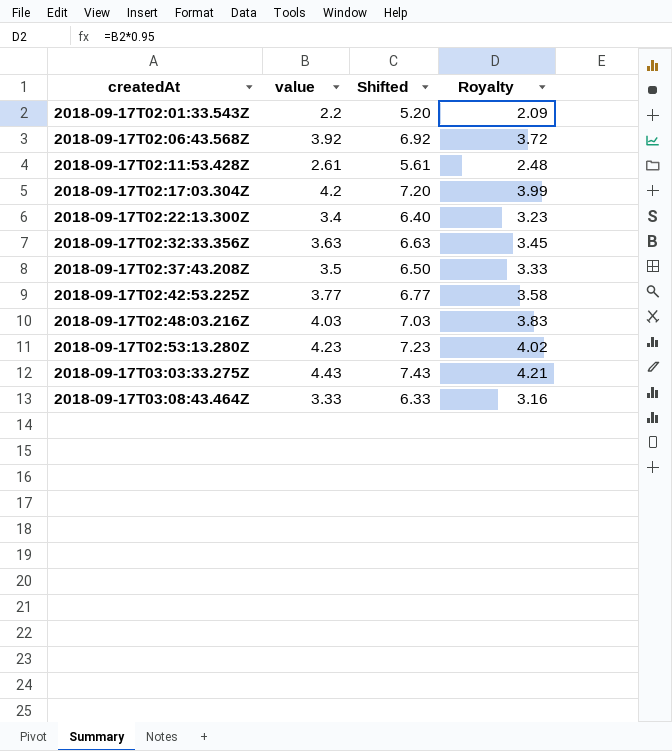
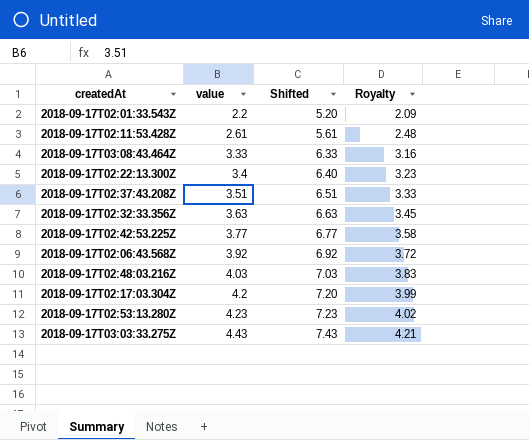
row order: createdAt ascending -> value ascending
2018-09-17T02:37:43.208Z | value: 3.5 -> 3.51
2018-09-17T02:37:43.208Z | Shifted: 6.50 -> 6.51

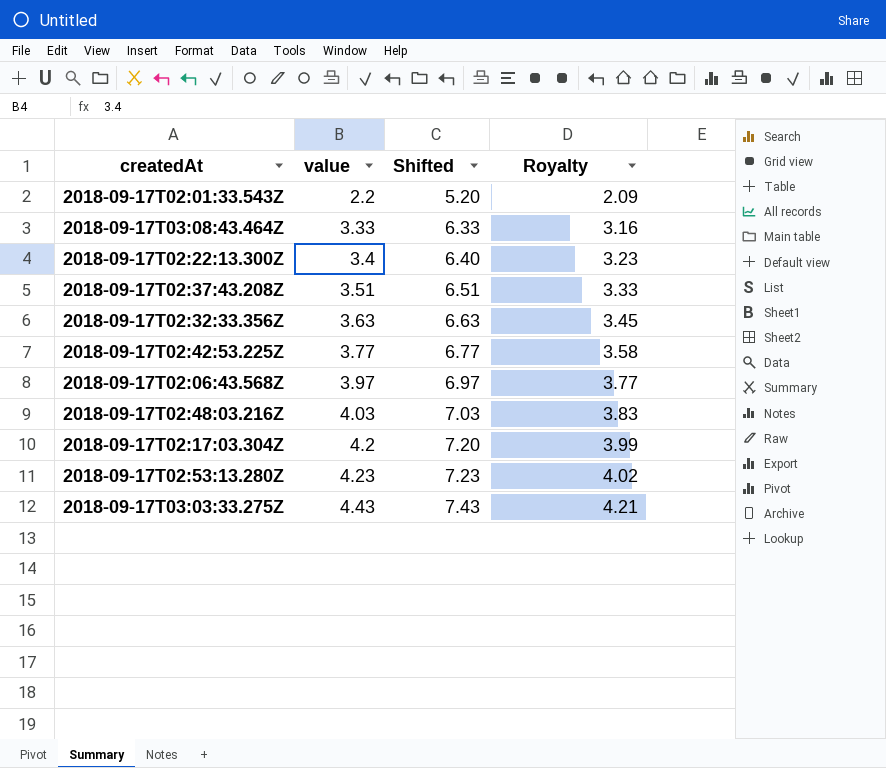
row 2018-09-17T02:11:53.428Z: 2.61 | 5.61 | 2.48 -> none
2018-09-17T02:06:43.568Z | value: 3.92 -> 3.97
2018-09-17T02:06:43.568Z | Shifted: 6.92 -> 6.97
2018-09-17T02:06:43.568Z | Royalty: 3.72 -> 3.77

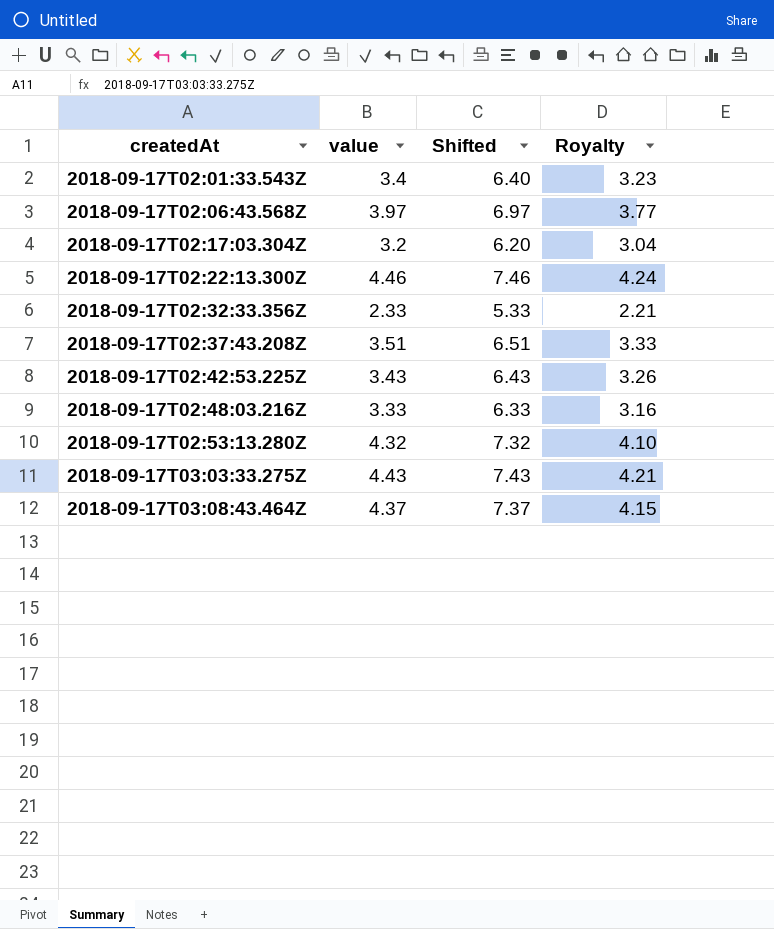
row order: value ascending -> createdAt ascending
2018-09-17T02:01:33.543Z | value: 2.2 -> 3.4
2018-09-17T02:01:33.543Z | Shifted: 5.20 -> 6.40
2018-09-17T02:01:33.543Z | Royalty: 2.09 -> 3.23
2018-09-17T02:17:03.304Z | value: 4.2 -> 3.2
2018-09-17T02:17:03.304Z | Shifted: 7.20 -> 6.20
2018-09-17T02:17:03.304Z | Royalty: 3.99 -> 3.04
2018-09-17T02:22:13.300Z | value: 3.4 -> 4.46
2018-09-17T02:22:13.300Z | Shifted: 6.40 -> 7.46
2018-09-17T02:22:13.300Z | Royalty: 3.23 -> 4.24
2018-09-17T02:32:33.356Z | value: 3.63 -> 2.33
2018-09-17T02:32:33.356Z | Shifted: 6.63 -> 5.33
2018-09-17T02:32:33.356Z | Royalty: 3.45 -> 2.21
2018-09-17T02:42:53.225Z | value: 3.77 -> 3.43
2018-09-17T02:42:53.225Z | Shifted: 6.77 -> 6.43
2018-09-17T02:42:53.225Z | Royalty: 3.58 -> 3.26
2018-09-17T02:48:03.216Z | value: 4.03 -> 3.33
2018-09-17T02:48:03.216Z | Shifted: 7.03 -> 6.33
2018-09-17T02:48:03.216Z | Royalty: 3.83 -> 3.16
2018-09-17T02:53:13.280Z | value: 4.23 -> 4.32
2018-09-17T02:53:13.280Z | Shifted: 7.23 -> 7.32
2018-09-17T02:53:13.280Z | Royalty: 4.02 -> 4.10
2018-09-17T03:08:43.464Z | value: 3.33 -> 4.37
2018-09-17T03:08:43.464Z | Shifted: 6.33 -> 7.37
2018-09-17T03:08:43.464Z | Royalty: 3.16 -> 4.15

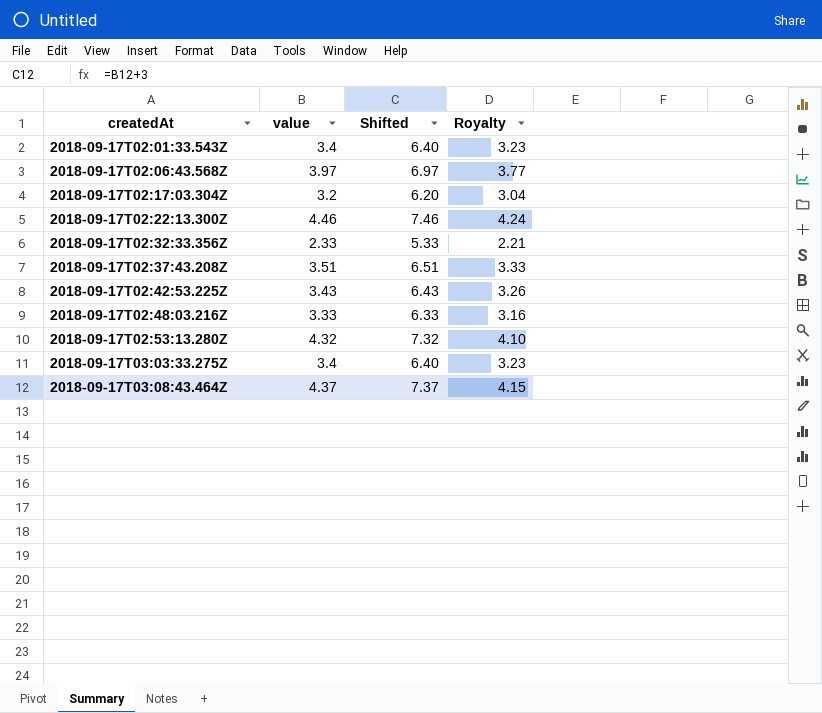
2018-09-17T03:03:33.275Z | value: 4.43 -> 3.4
2018-09-17T03:03:33.275Z | Shifted: 7.43 -> 6.40
2018-09-17T03:03:33.275Z | Royalty: 4.21 -> 3.23

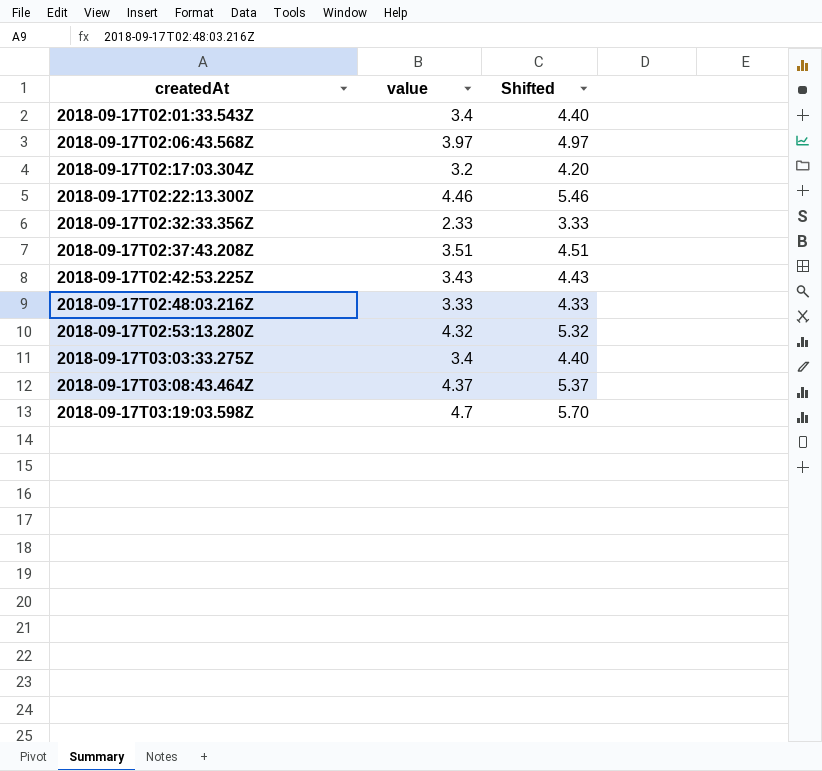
column Royalty | formula: [value] * 0.95 -> none
column Shifted | formula: [value] + 3 -> [value] + 1
row 2018-09-17T03:19:03.598Z: none -> 4.7 | 5.70

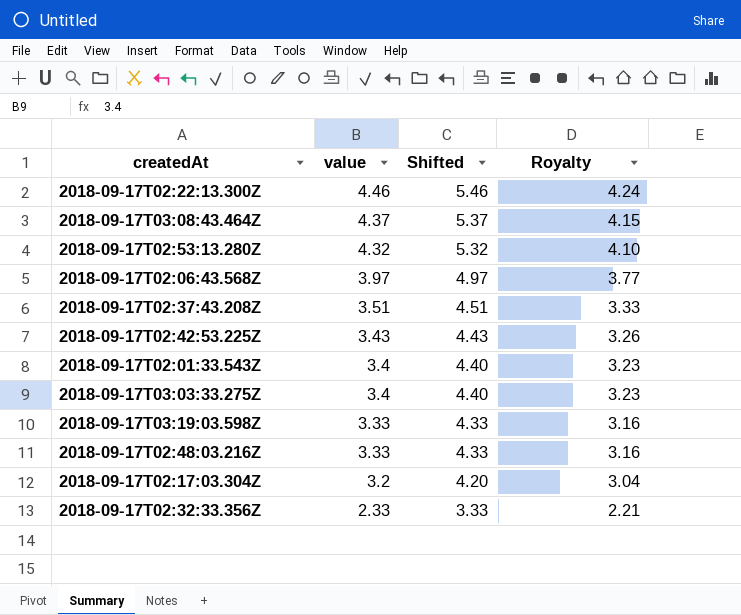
row order: createdAt ascending -> value descending
column Royalty | formula: none -> [value] * 0.95
2018-09-17T03:19:03.598Z | value: 4.7 -> 3.33
2018-09-17T03:19:03.598Z | Shifted: 5.70 -> 4.33

